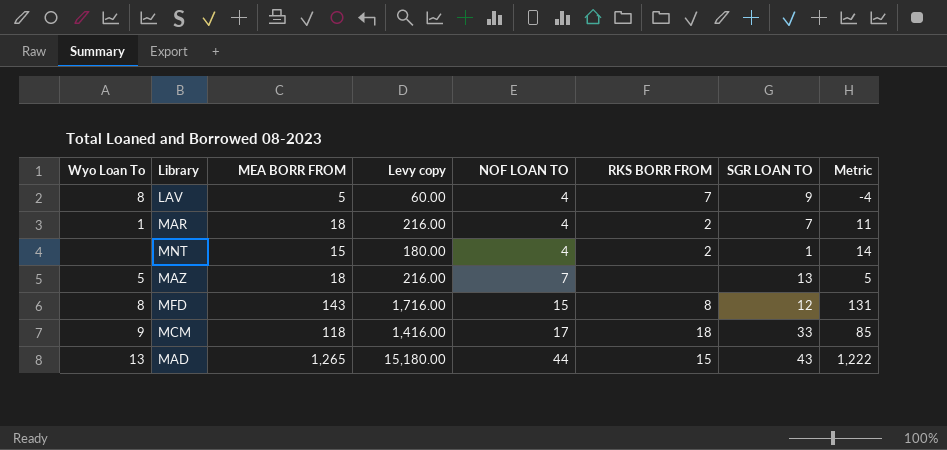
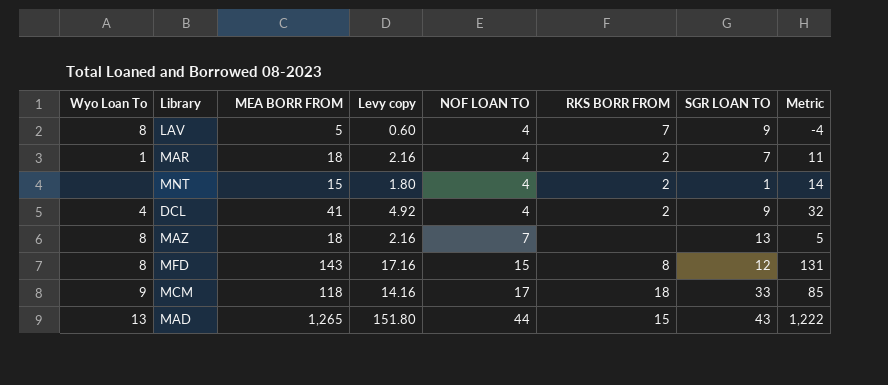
column Levy copy | formula: [MEA BORR FROM] * 12 -> [MEA BORR FROM] * 0.12
row DCL: none -> 4 | 41 | 4.92 | 4 | 2 | 9 | 32
MAZ | Wyo Loan To: 5 -> 8

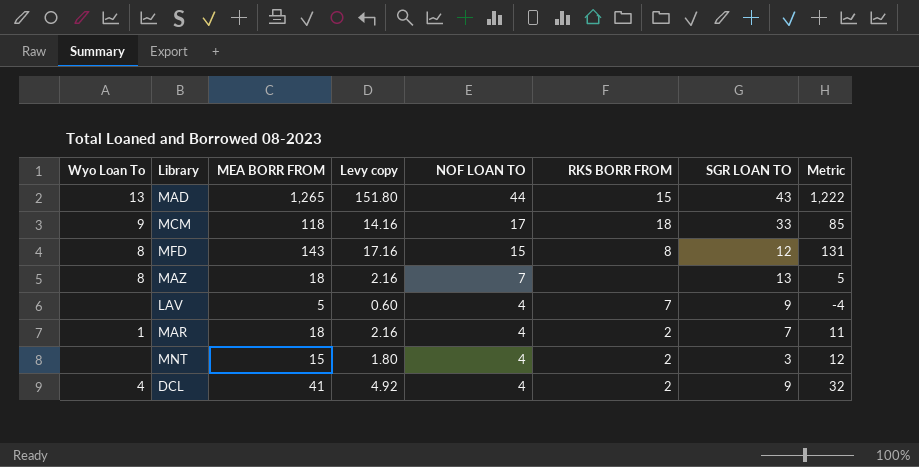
row order: NOF LOAN TO ascending -> NOF LOAN TO descending
LAV | Wyo Loan To: 8 -> none
MNT | SGR LOAN TO: 1 -> 3
MNT | Metric: 14 -> 12

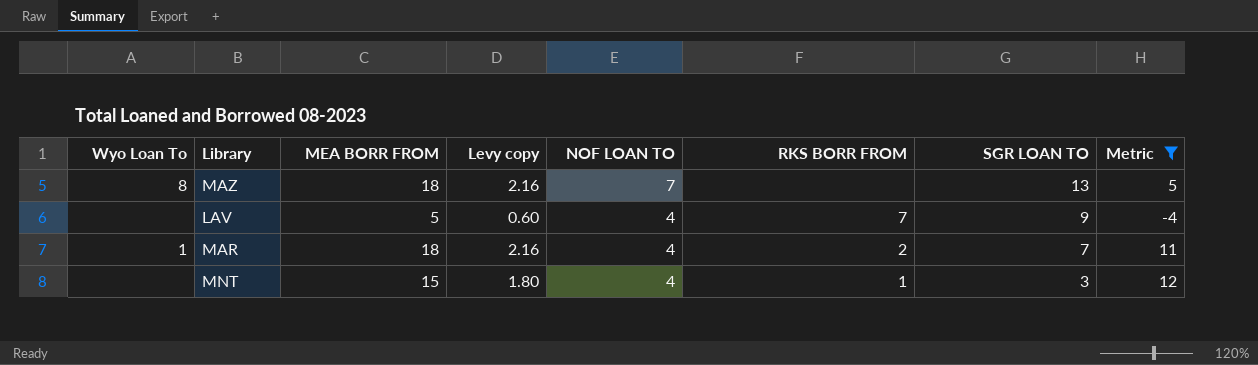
filter: none -> Metric <= 12
MNT | RKS BORR FROM: 2 -> 1

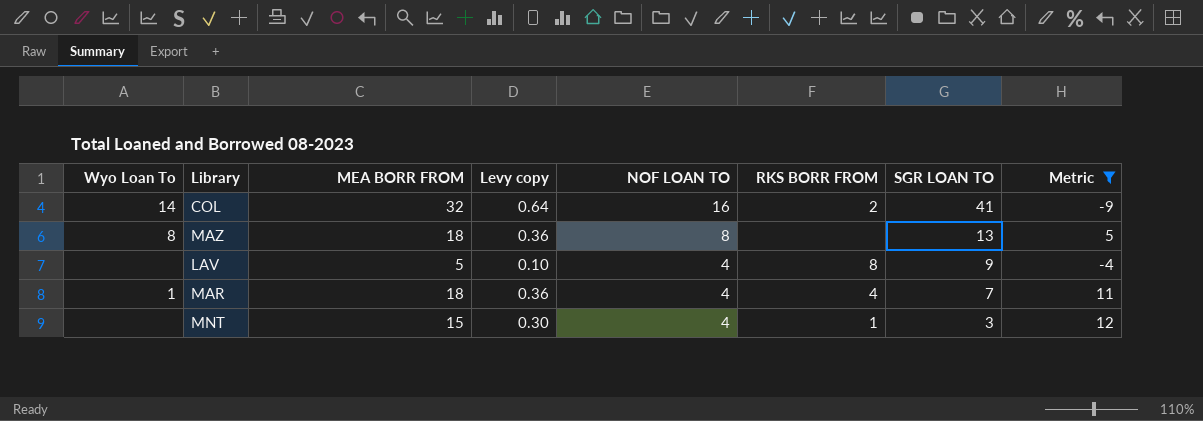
column Levy copy | formula: [MEA BORR FROM] * 0.12 -> [MEA BORR FROM] * 0.02
row COL: none -> 14 | 32 | 0.64 | 16 | 2 | 41 | -9
MAZ | NOF LOAN TO: 7 -> 8
LAV | RKS BORR FROM: 7 -> 8
MAR | RKS BORR FROM: 2 -> 4

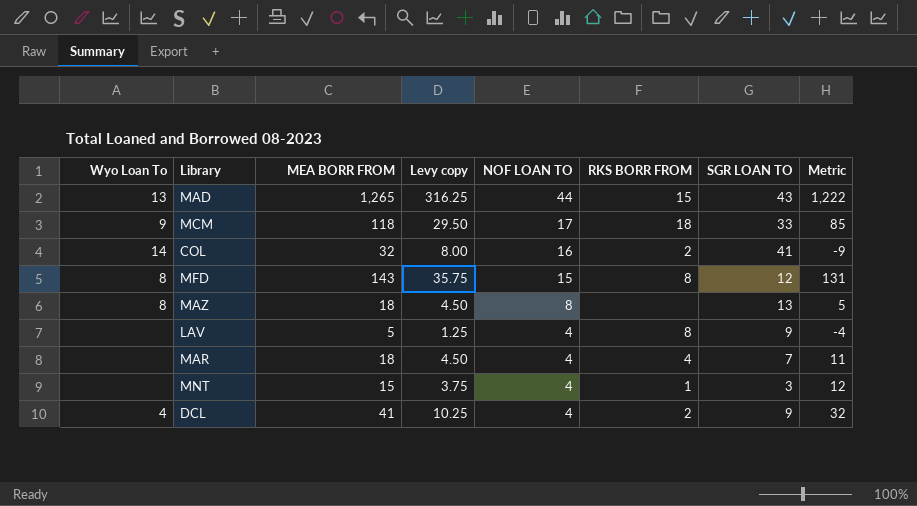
filter: Metric <= 12 -> none
column Levy copy | formula: [MEA BORR FROM] * 0.02 -> [MEA BORR FROM] * 0.25
MAR | Wyo Loan To: 1 -> none

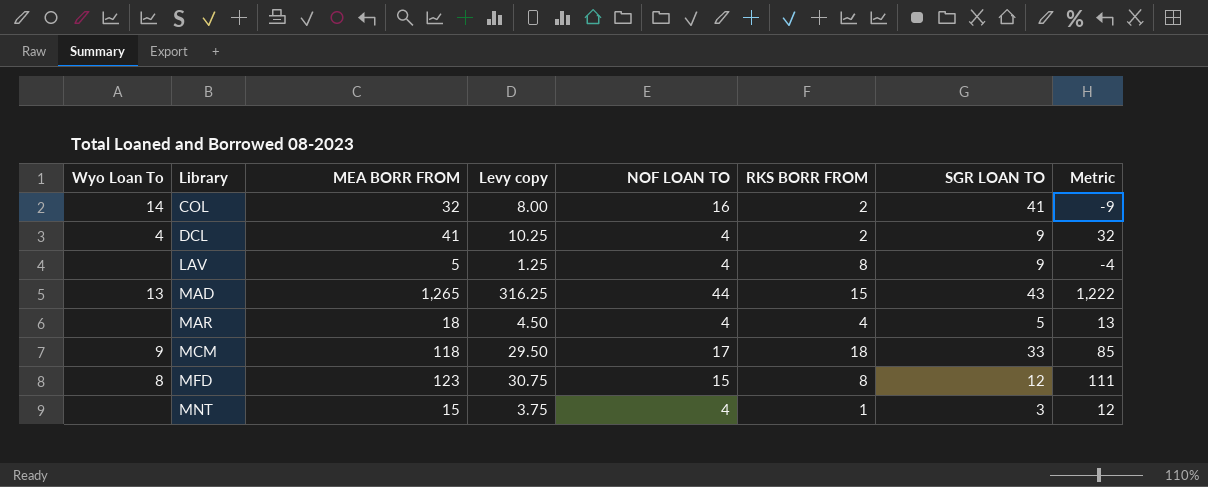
row order: NOF LOAN TO descending -> Library ascending
row MAZ: 8 | 18 | 4.50 | 8 | none | 13 | 5 -> none
MAR | SGR LOAN TO: 7 -> 5
MAR | Metric: 11 -> 13
MFD | MEA BORR FROM: 143 -> 123
MFD | Levy copy: 35.75 -> 30.75
MFD | Metric: 131 -> 111

